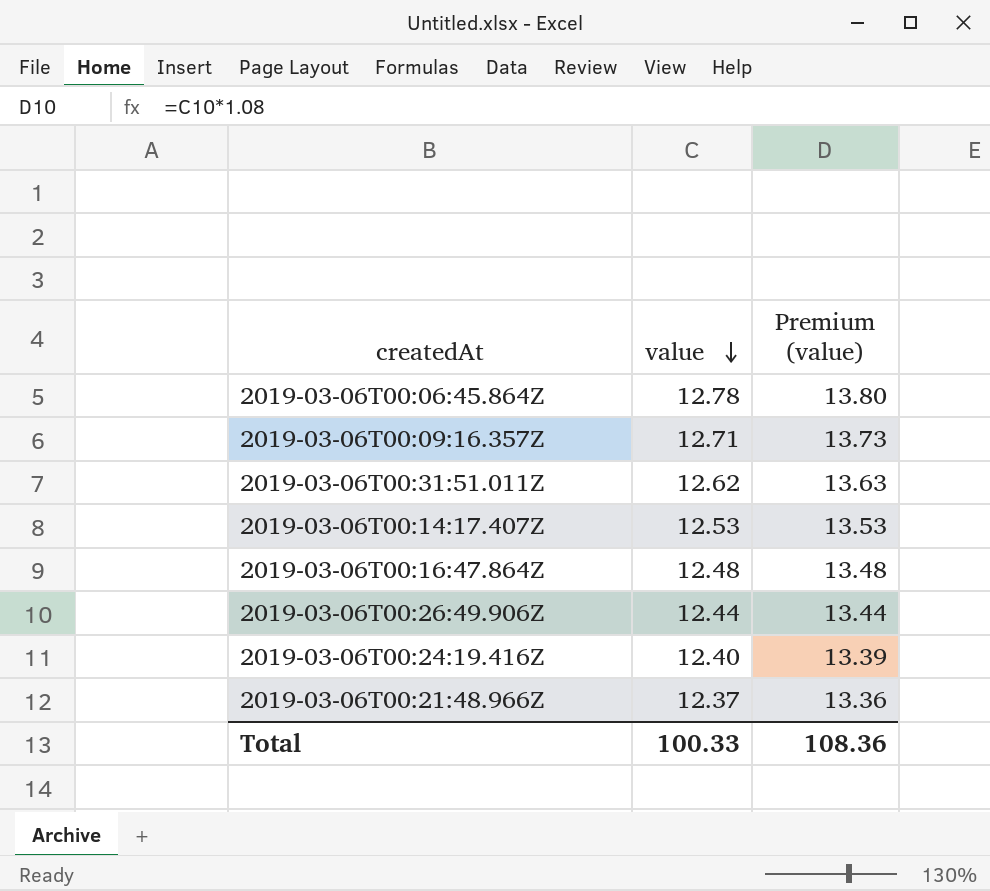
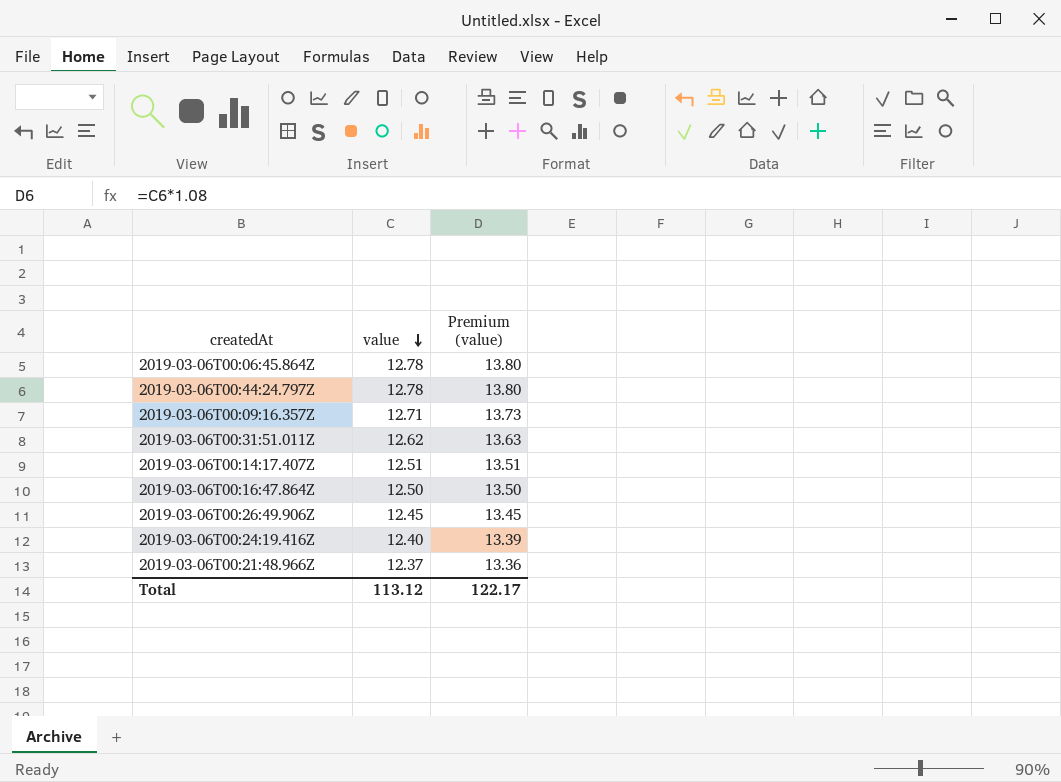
row 2019-03-06T00:44:24.797Z: none -> 12.78 | 13.80
2019-03-06T00:14:17.407Z | value: 12.53 -> 12.51
2019-03-06T00:14:17.407Z | Premium (value): 13.53 -> 13.51
2019-03-06T00:16:47.864Z | value: 12.48 -> 12.50
2019-03-06T00:16:47.864Z | Premium (value): 13.48 -> 13.50
2019-03-06T00:26:49.906Z | value: 12.44 -> 12.45
2019-03-06T00:26:49.906Z | Premium (value): 13.44 -> 13.45
Total | value: 100.33 -> 113.12
Total | Premium (value): 108.36 -> 122.17

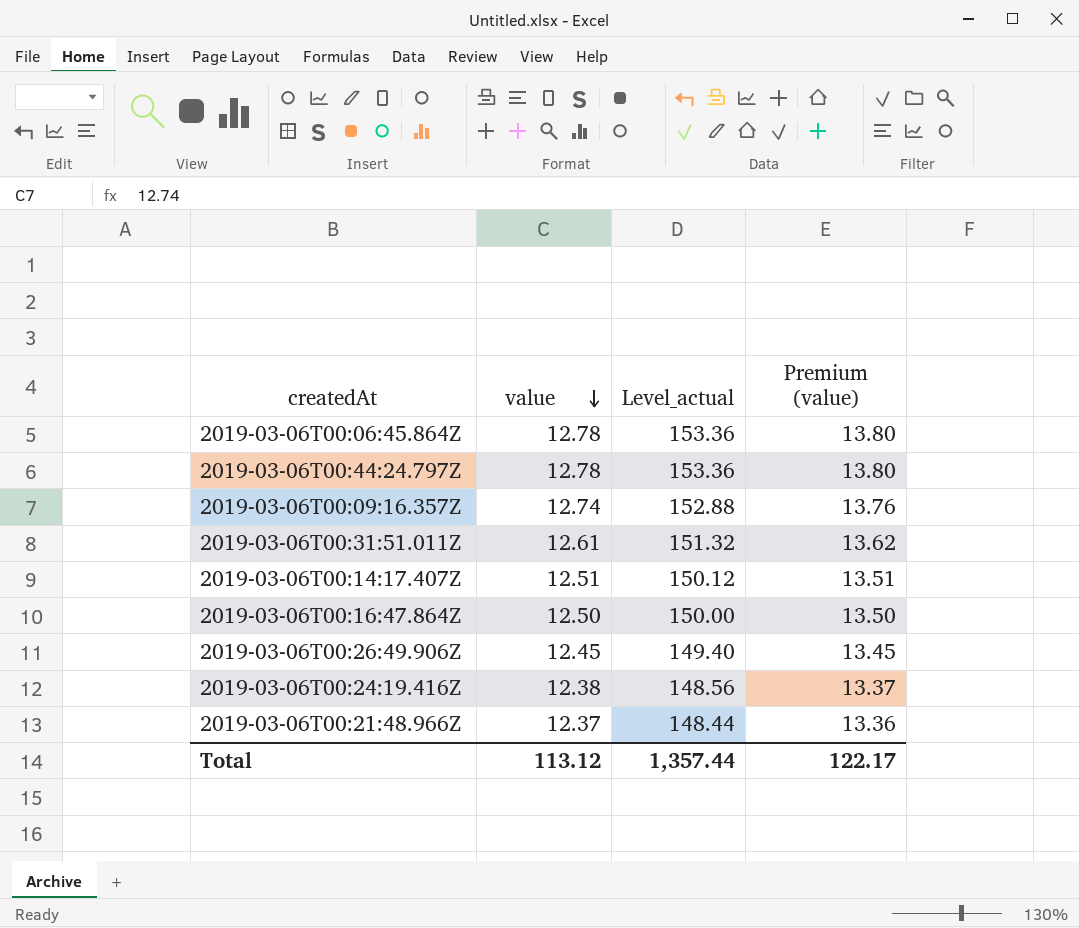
column Level_actual | formula: none -> [value] * 12
2019-03-06T00:09:16.357Z | value: 12.71 -> 12.74
2019-03-06T00:09:16.357Z | Premium (value): 13.73 -> 13.76
2019-03-06T00:31:51.011Z | value: 12.62 -> 12.61
2019-03-06T00:31:51.011Z | Premium (value): 13.63 -> 13.62
2019-03-06T00:24:19.416Z | value: 12.40 -> 12.38
2019-03-06T00:24:19.416Z | Premium (value): 13.39 -> 13.37

